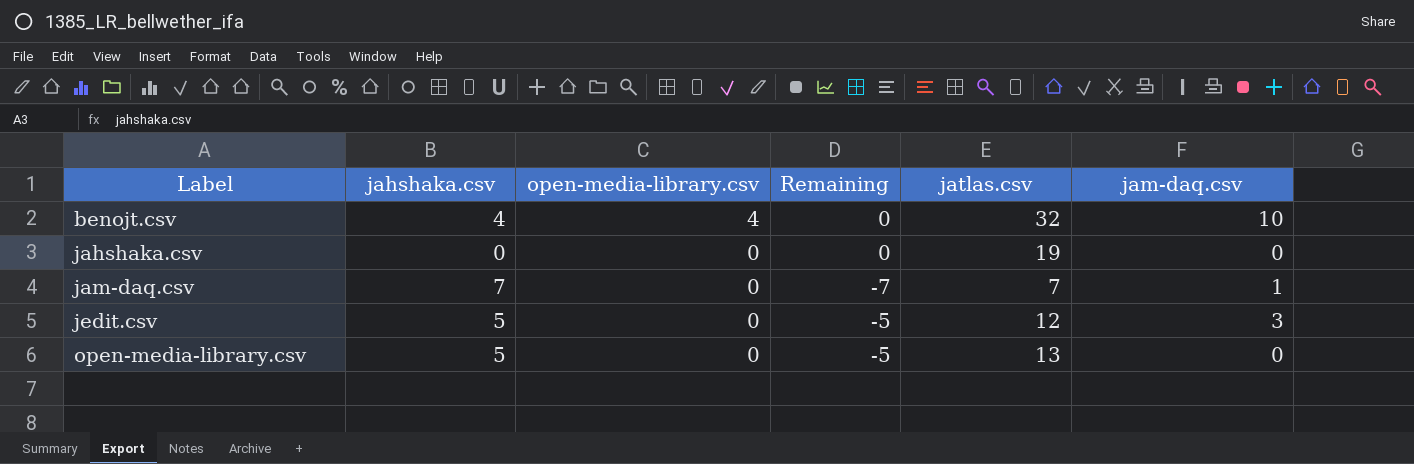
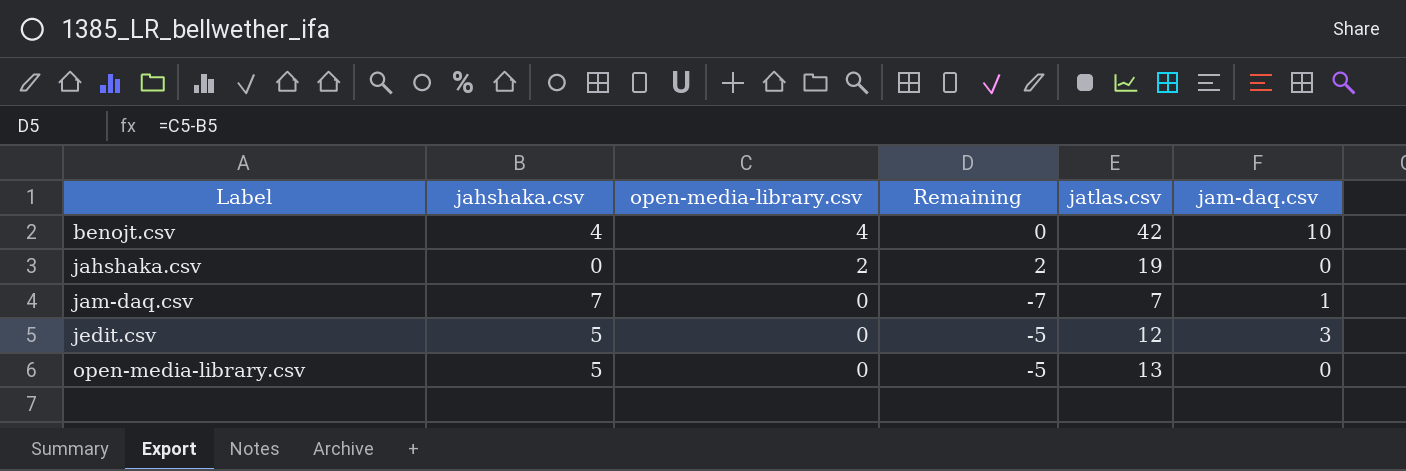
benojt.csv | jatlas.csv: 32 -> 42
jahshaka.csv | open-media-library.csv: 0 -> 2
jahshaka.csv | Remaining: 0 -> 2

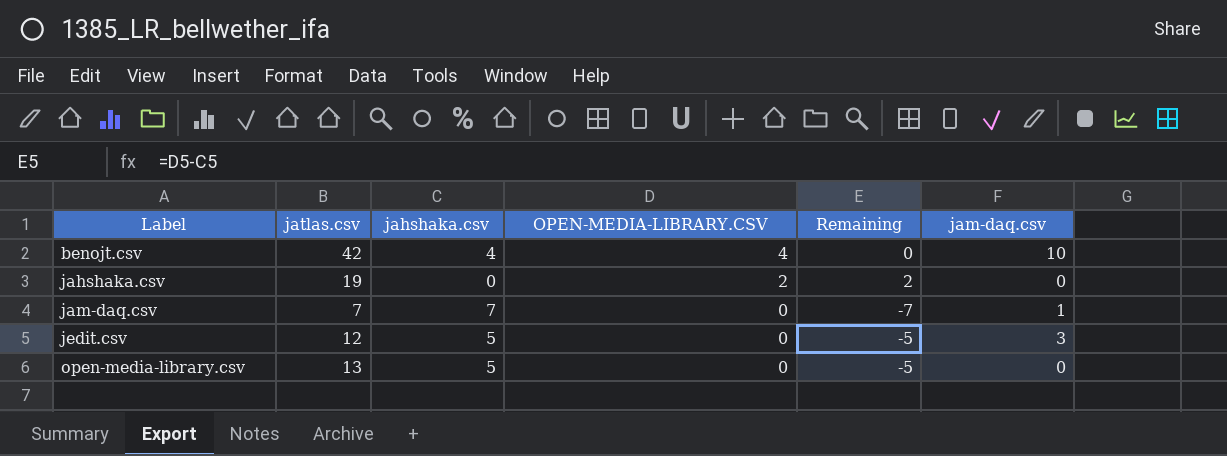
column jatlas.csv | position: 5 -> 2
column name: open-media-library.csv -> OPEN-MEDIA-LIBRARY.CSV

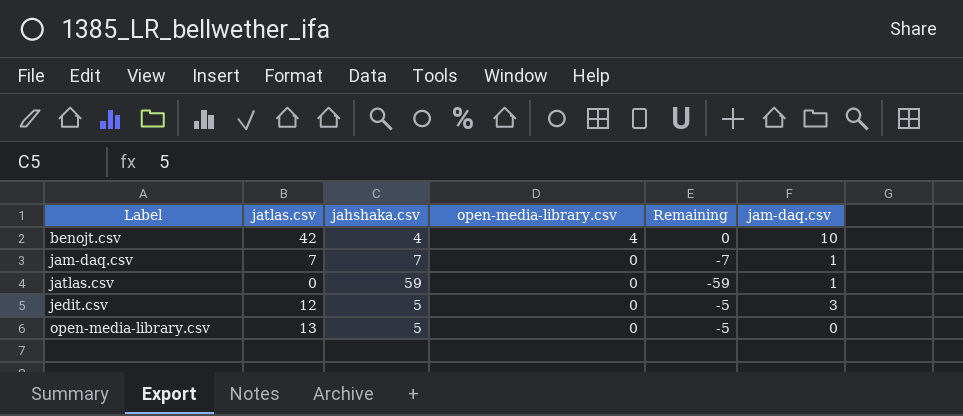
column name: OPEN-MEDIA-LIBRARY.CSV -> open-media-library.csv
row jahshaka.csv: 19 | 0 | 2 | 2 | 0 -> none
row jatlas.csv: none -> 0 | 59 | 0 | -59 | 1

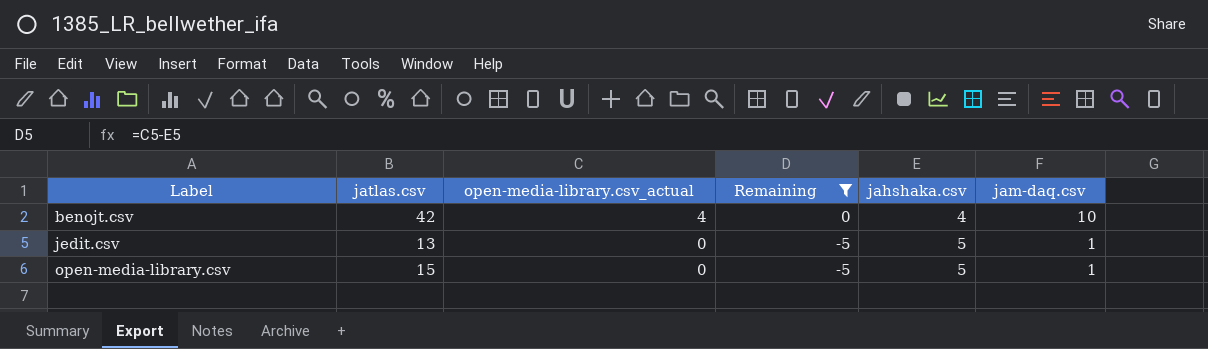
filter: none -> Remaining >= -5
column name: open-media-library.csv -> open-media-library.csv_actual
column jahshaka.csv | position: 3 -> 5
jedit.csv | jatlas.csv: 12 -> 13
jedit.csv | jam-daq.csv: 3 -> 1
open-media-library.csv | jatlas.csv: 13 -> 15
open-media-library.csv | jam-daq.csv: 0 -> 1

